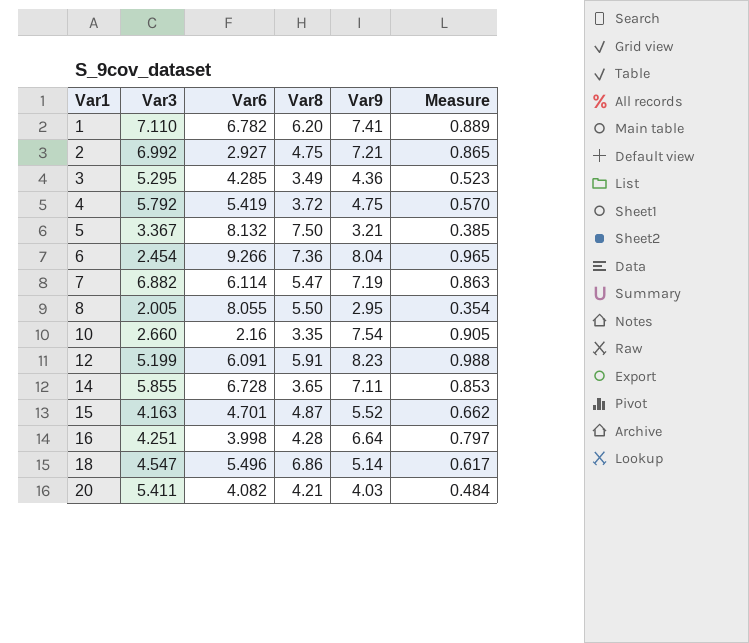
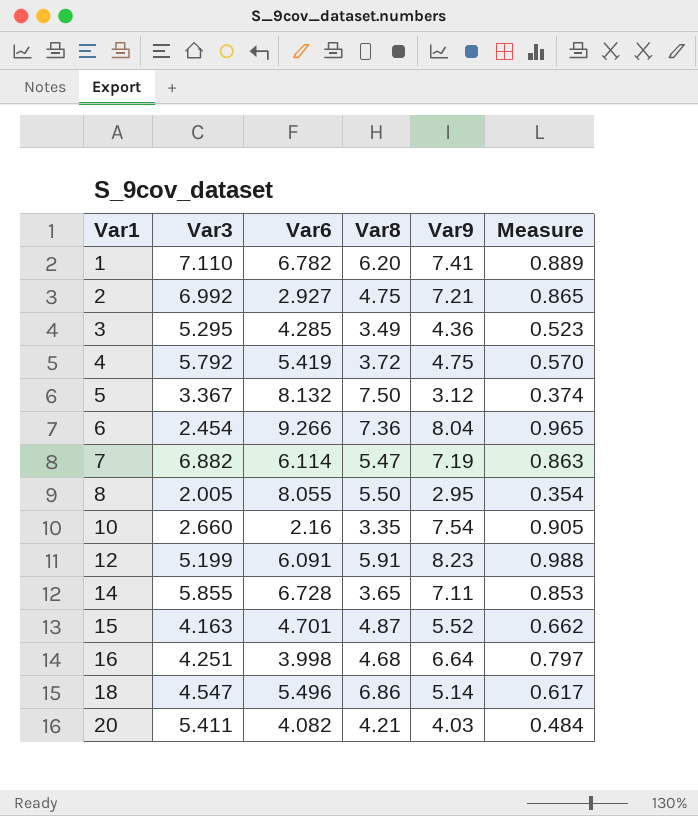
5 | Var9: 3.21 -> 3.12
5 | Measure: 0.385 -> 0.374
16 | Var8: 4.28 -> 4.68

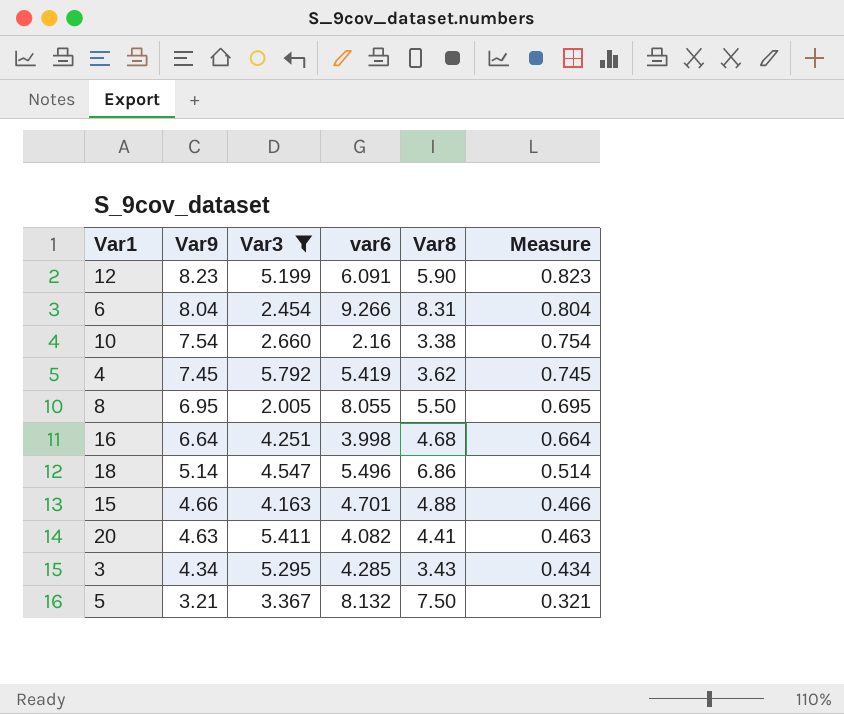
filter: none -> Var3 <= 5.792
row order: Var1 ascending -> Var9 descending
column Var9 | position: 5 -> 2
column name: Var6 -> var6
column Measure | formula: [Var9] * 0.12 -> [Var9] * 0.1
12 | Var8: 5.91 -> 5.90
6 | Var8: 7.36 -> 8.31
10 | Var8: 3.35 -> 3.38
4 | Var9: 4.75 -> 7.45
4 | Var8: 3.72 -> 3.62
8 | Var9: 2.95 -> 6.95
15 | Var9: 5.52 -> 4.66
15 | Var8: 4.87 -> 4.88
20 | Var9: 4.03 -> 4.63
20 | Var8: 4.21 -> 4.41
3 | Var9: 4.36 -> 4.34
3 | Var8: 3.49 -> 3.43
5 | Var9: 3.12 -> 3.21

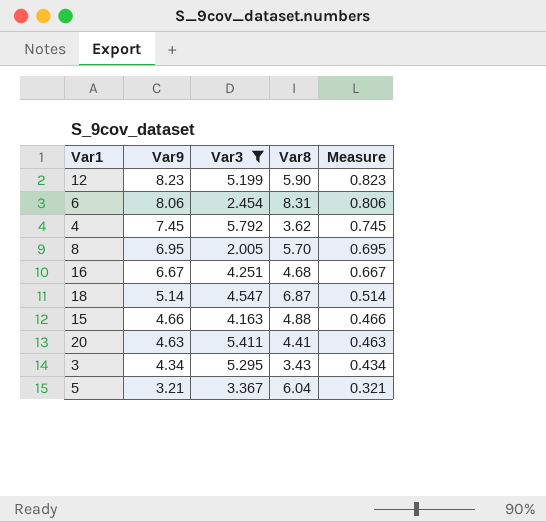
column var6 | position: 4 -> none
row 10: 7.54 | 2.660 | 2.16 | 3.38 | 0.754 -> none
6 | Var9: 8.04 -> 8.06
6 | Measure: 0.804 -> 0.806
8 | Var8: 5.50 -> 5.70
16 | Var9: 6.64 -> 6.67
16 | Measure: 0.664 -> 0.667
18 | Var8: 6.86 -> 6.87
5 | Var8: 7.50 -> 6.04

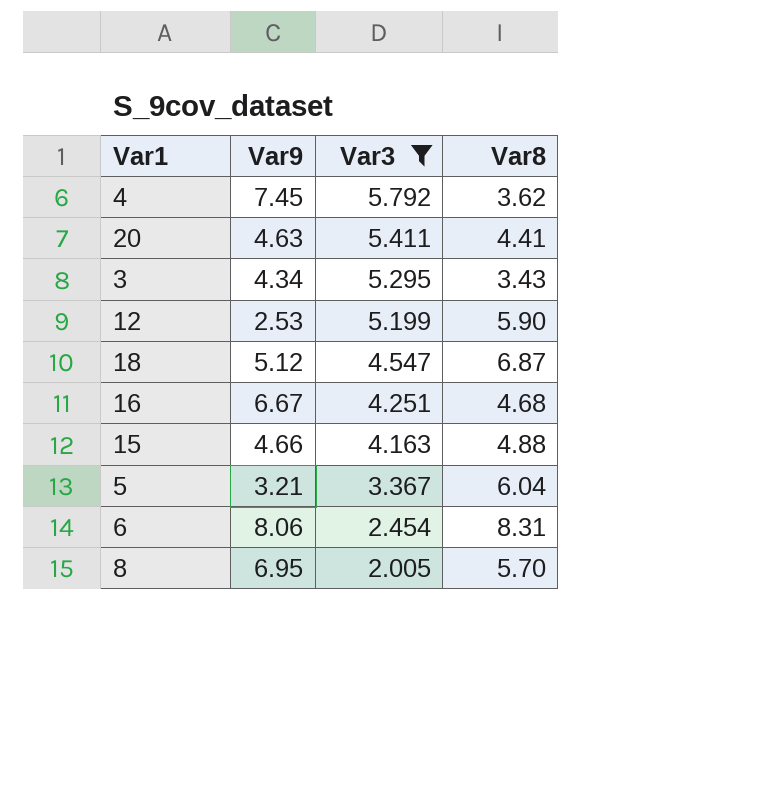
row order: Var9 descending -> Var3 descending
column Measure | formula: [Var9] * 0.1 -> none
12 | Var9: 8.23 -> 2.53
18 | Var9: 5.14 -> 5.12

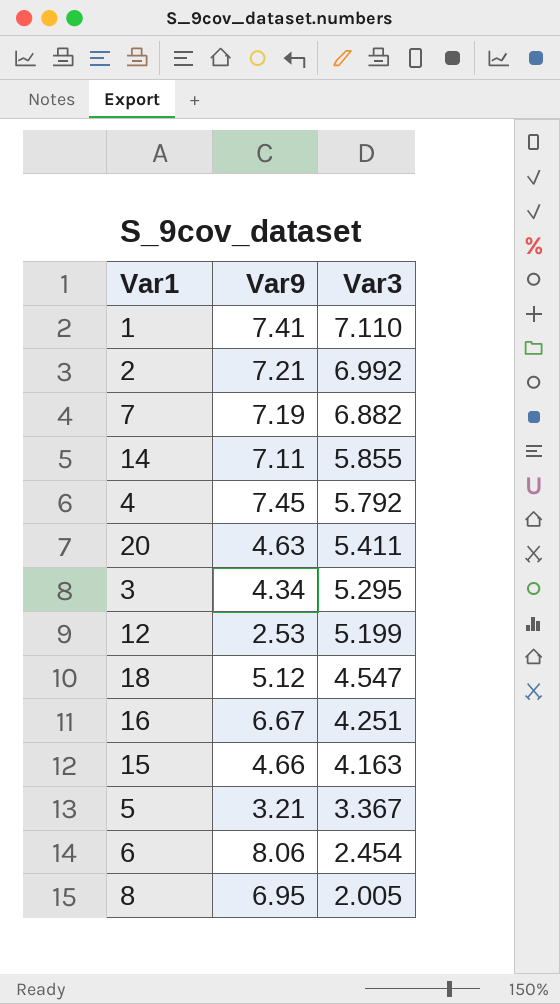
filter: Var3 <= 5.792 -> none
column Var8 | position: 4 -> none

